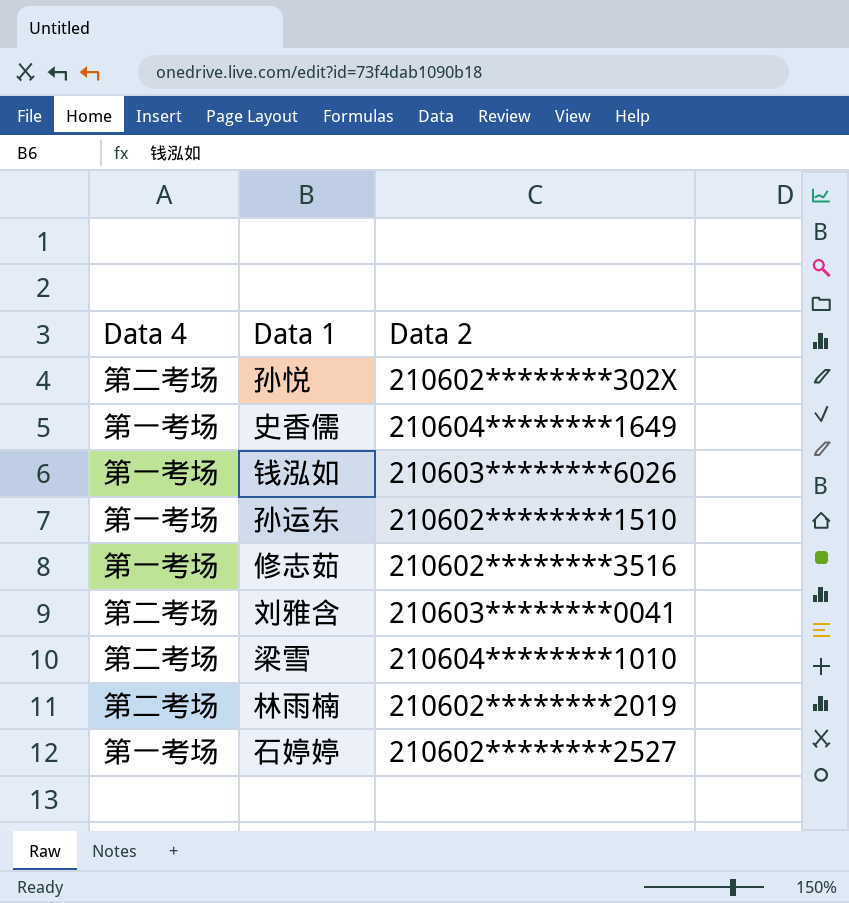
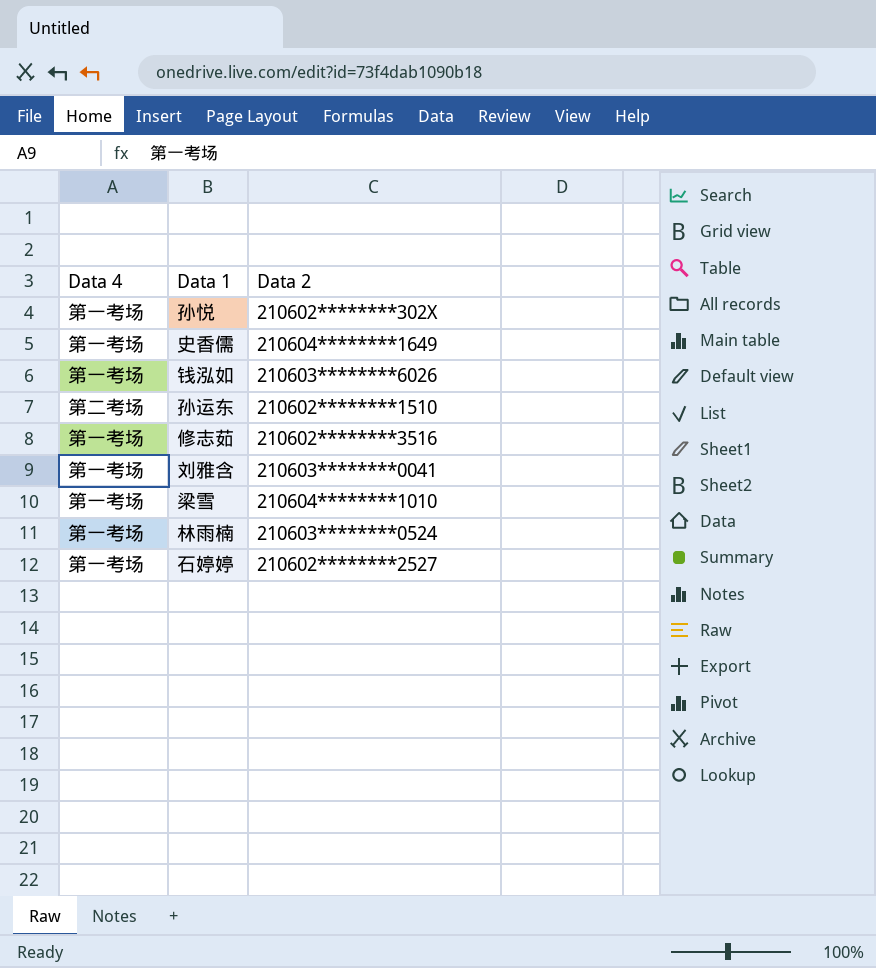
孙悦 | Data 4: 第二考场 -> 第一考场
孙运东 | Data 4: 第一考场 -> 第二考场
刘雅含 | Data 4: 第二考场 -> 第一考场
梁雪 | Data 4: 第二考场 -> 第一考场
林雨楠 | Data 4: 第二考场 -> 第一考场
林雨楠 | Data 2: 210602********2019 -> 210603********0524

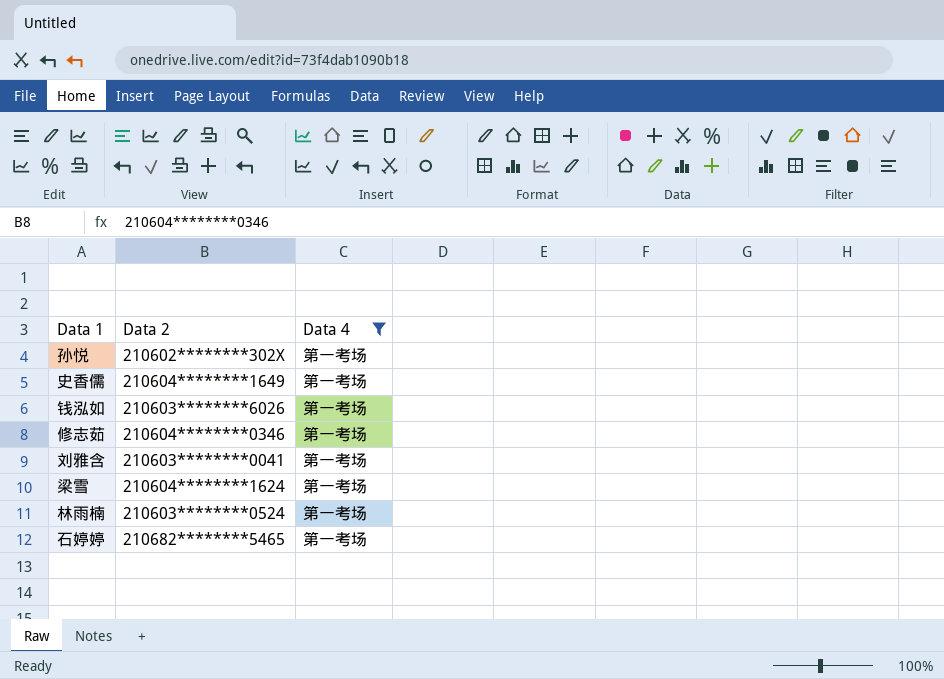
filter: none -> Data 4 = 第一考场
column Data 4 | position: 1 -> 3
修志茹 | Data 2: 210602********3516 -> 210604********0346
梁雪 | Data 2: 210604********1010 -> 210604********1624
石婷婷 | Data 2: 210602********2527 -> 210682********5465

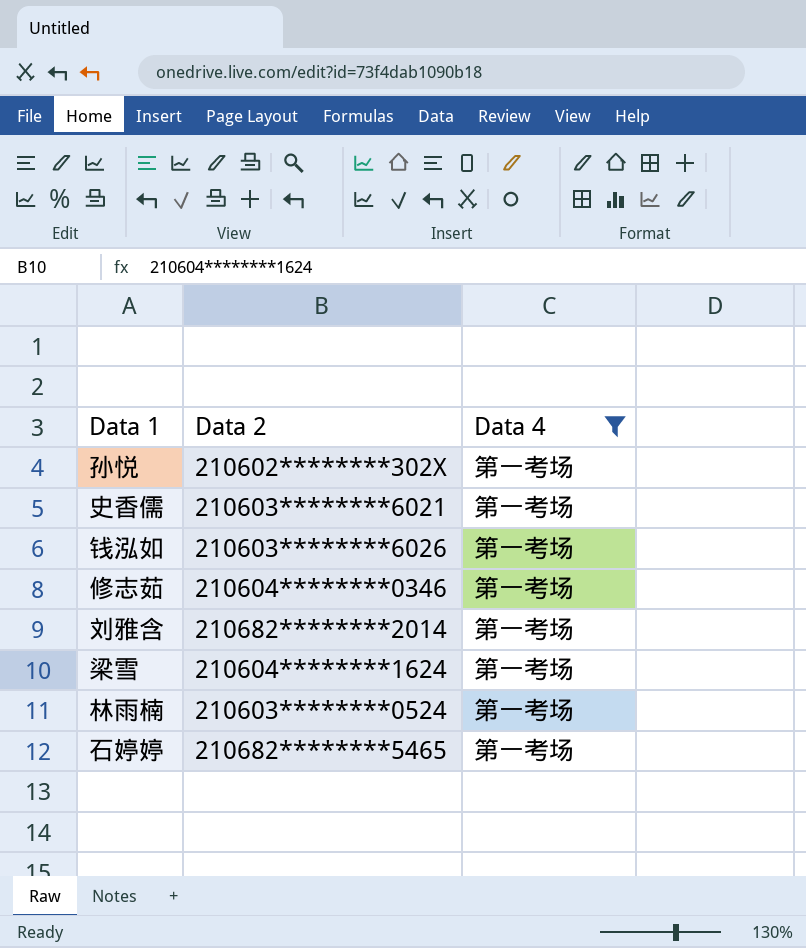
史香儒 | Data 2: 210604********1649 -> 210603********6021
刘雅含 | Data 2: 210603********0041 -> 210682********2014

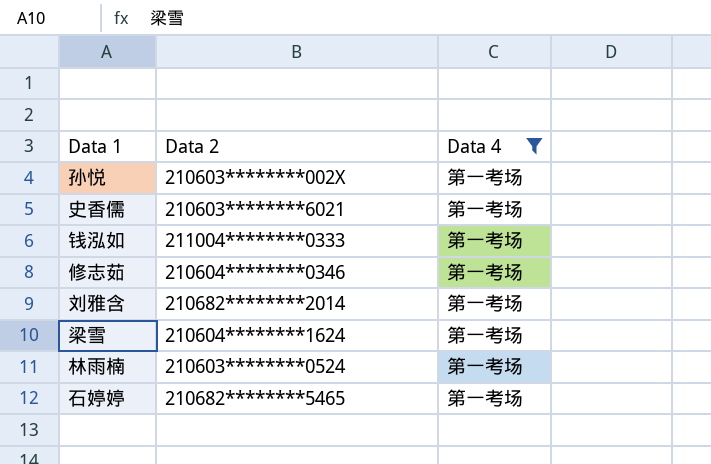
孙悦 | Data 2: 210602********302X -> 210603********002X
钱泓如 | Data 2: 210603********6026 -> 211004********0333

